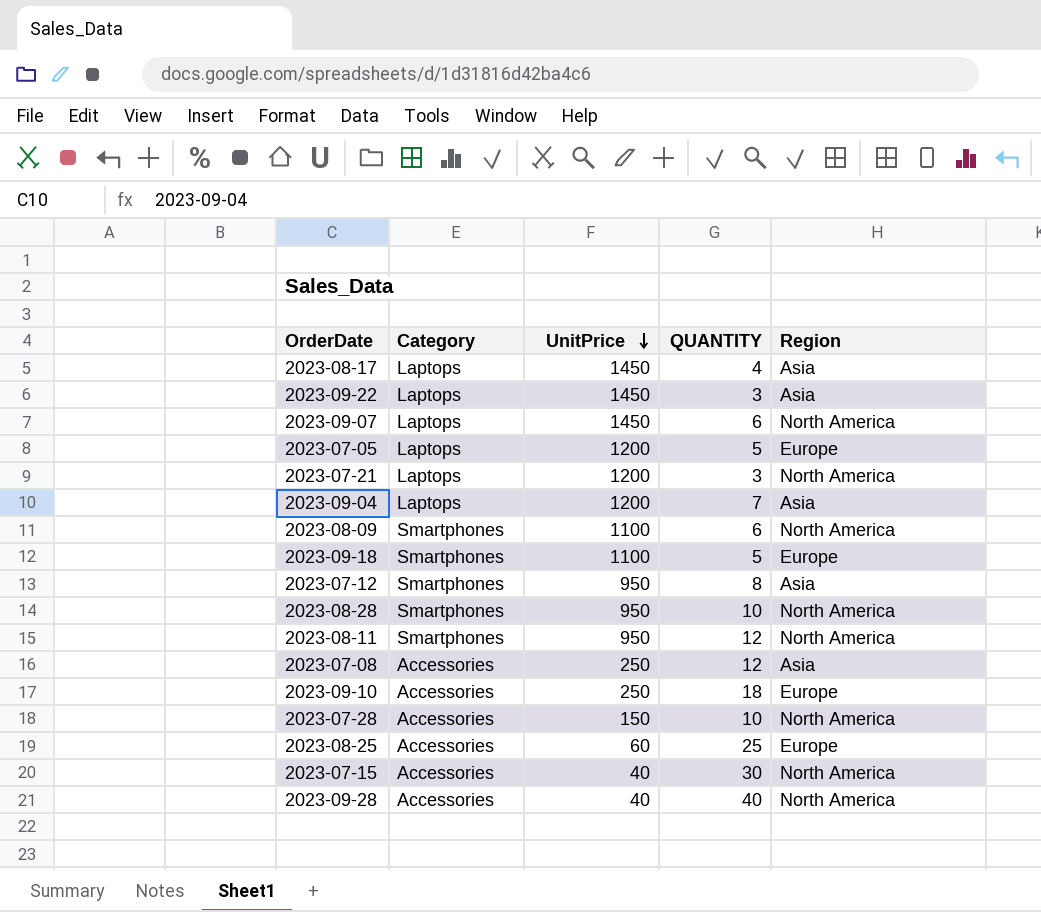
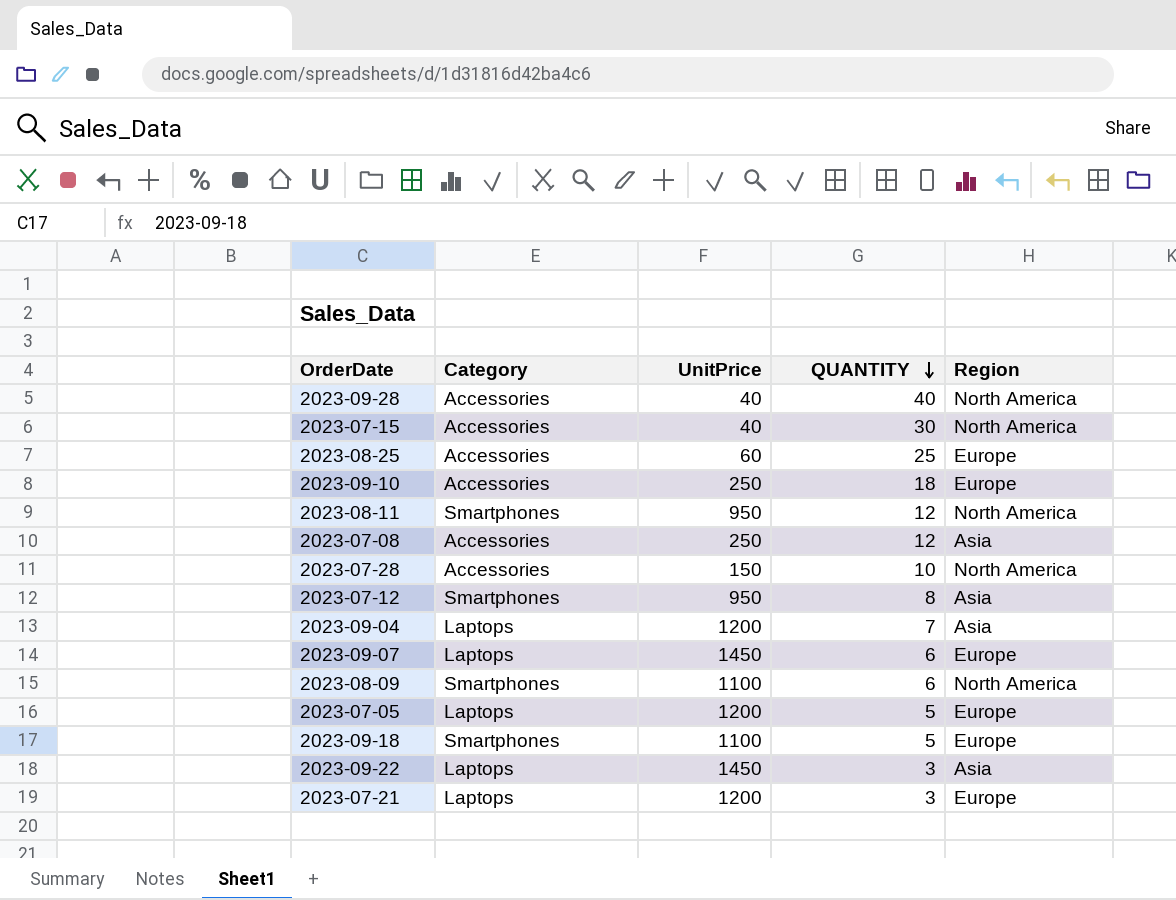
row order: UnitPrice descending -> QUANTITY descending
row 2023-08-17: Laptops | 1450 | 4 | Asia -> none
row 2023-08-28: Smartphones | 950 | 10 | North America -> none
2023-09-07 | Region: North America -> Europe
2023-07-21 | Region: North America -> Europe

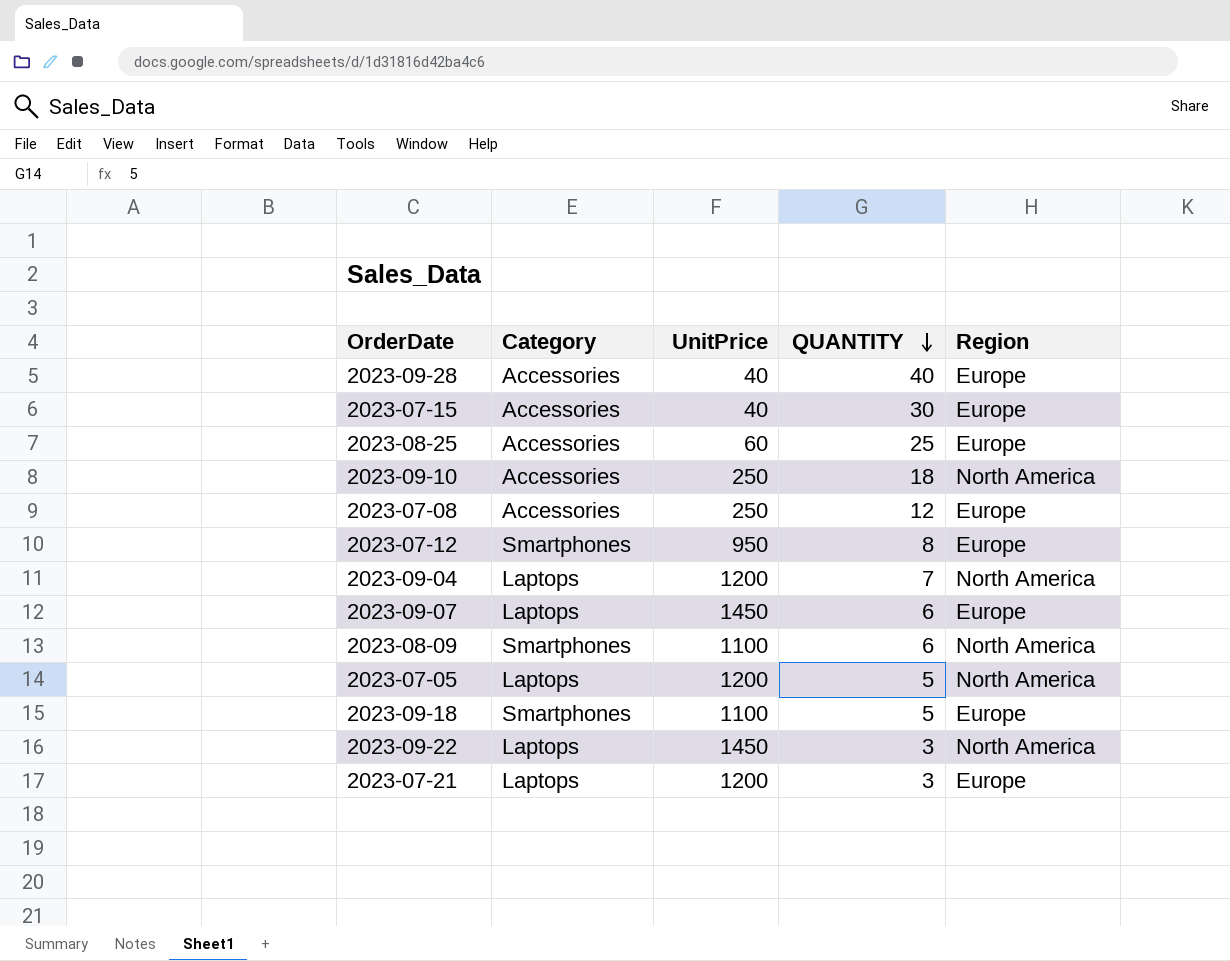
row 2023-08-11: Smartphones | 950 | 12 | North America -> none
row 2023-07-28: Accessories | 150 | 10 | North America -> none
2023-09-28 | Region: North America -> Europe
2023-07-15 | Region: North America -> Europe
2023-09-10 | Region: Europe -> North America
2023-07-08 | Region: Asia -> Europe
2023-07-12 | Region: Asia -> Europe
2023-09-04 | Region: Asia -> North America
2023-07-05 | Region: Europe -> North America
2023-09-22 | Region: Asia -> North America

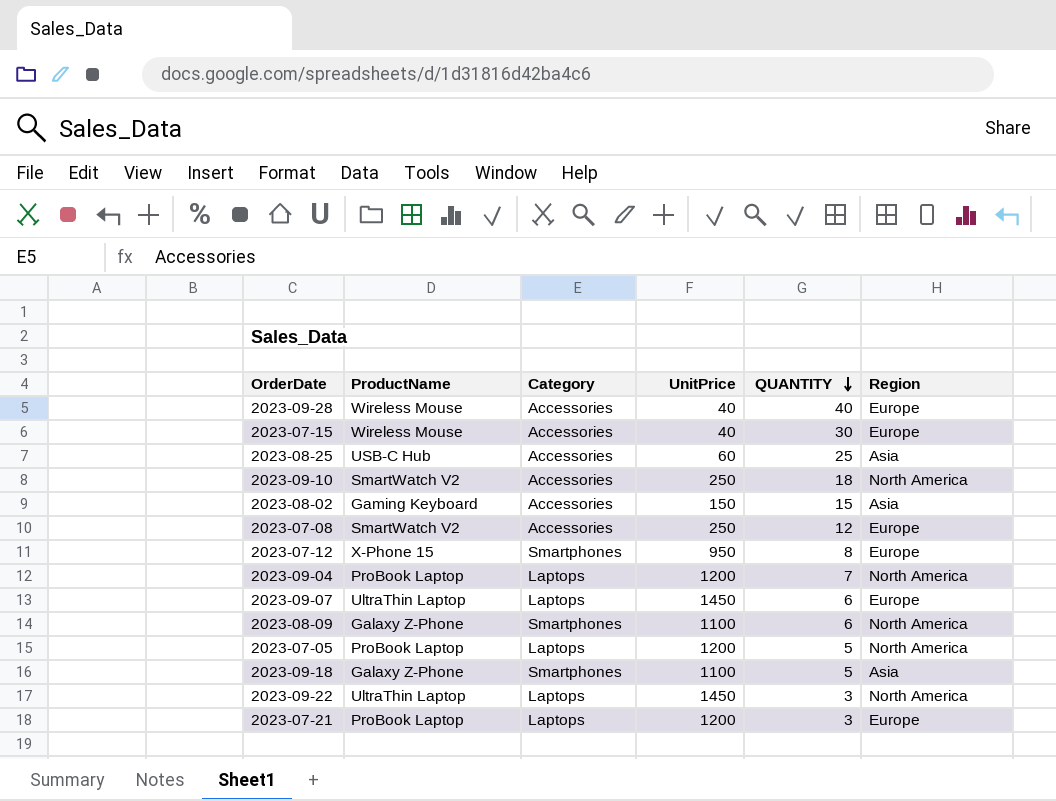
column ProductName | position: none -> 2
2023-08-25 | Region: Europe -> Asia
row 2023-08-02: none -> Gaming Keyboard | Accessories | 150 | 15 | Asia
2023-09-18 | Region: Europe -> Asia

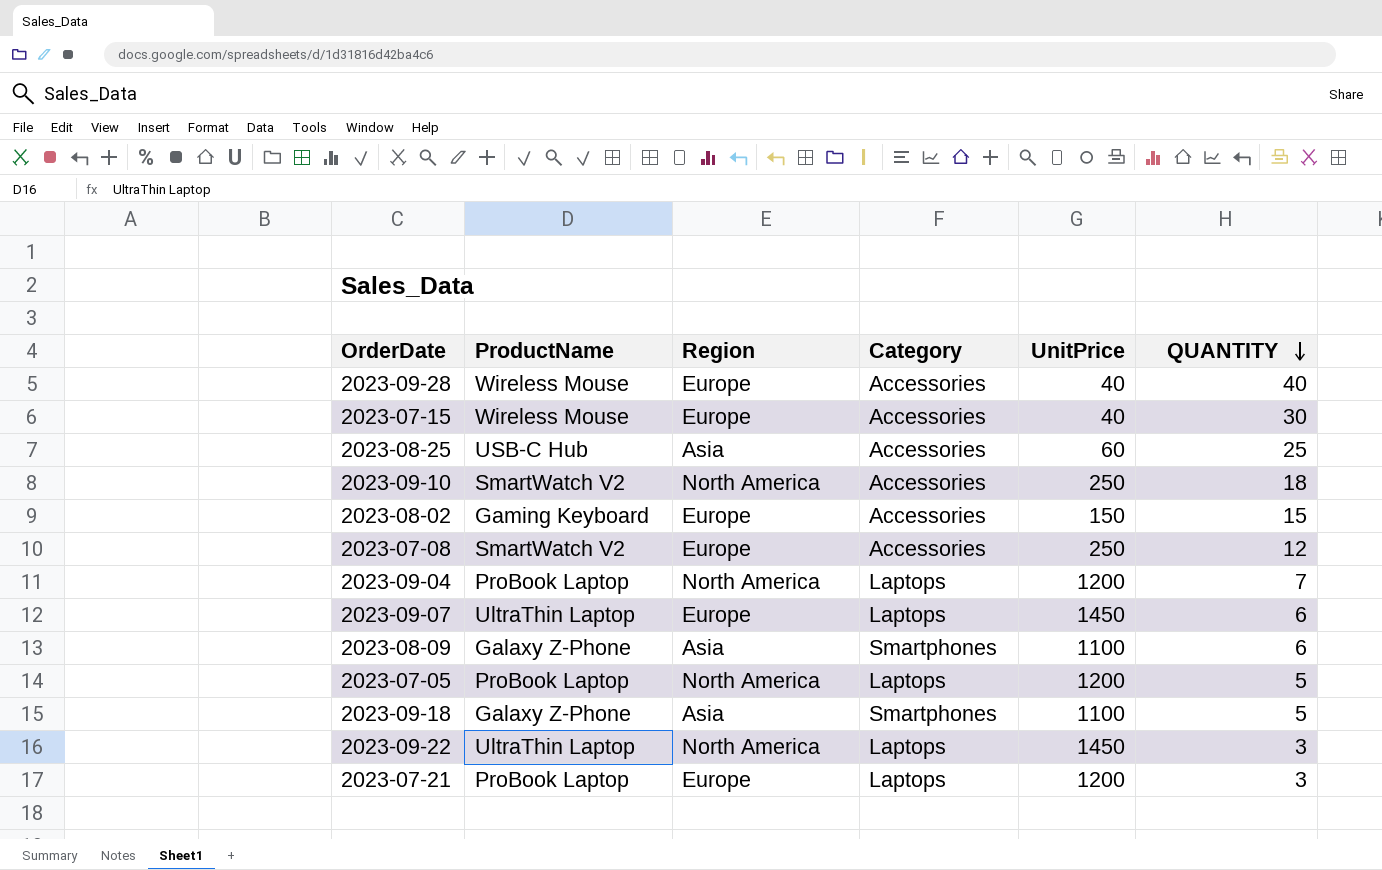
column Region | position: 6 -> 3
row 2023-07-12: X-Phone 15 | Smartphones | 950 | 8 | Europe -> none
2023-08-02 | Region: Asia -> Europe
2023-08-09 | Region: North America -> Asia

